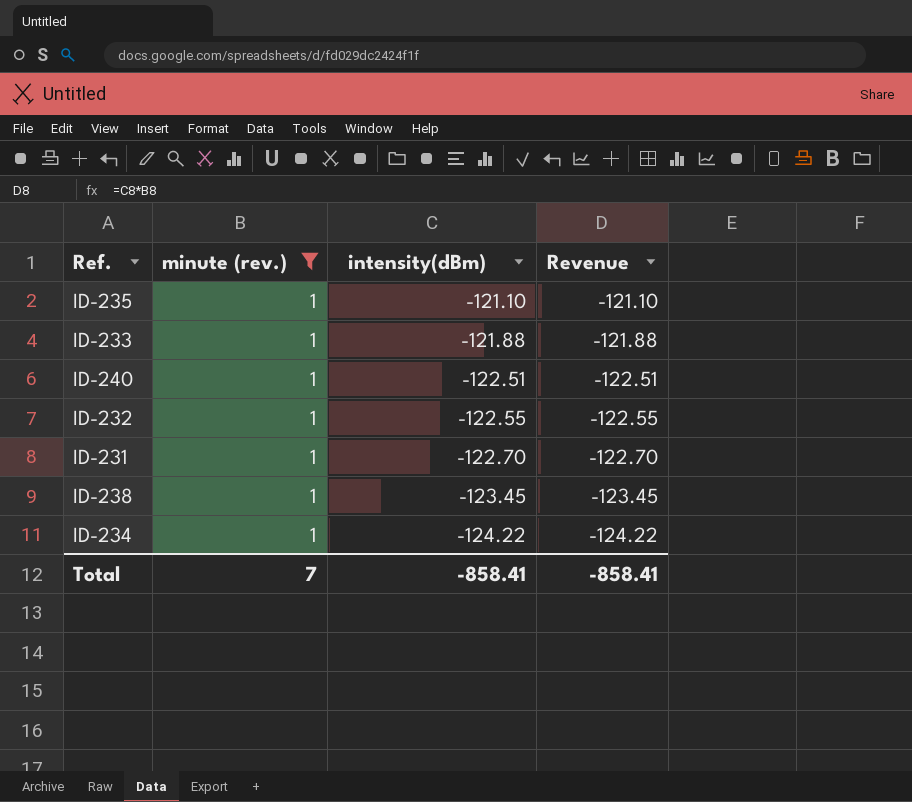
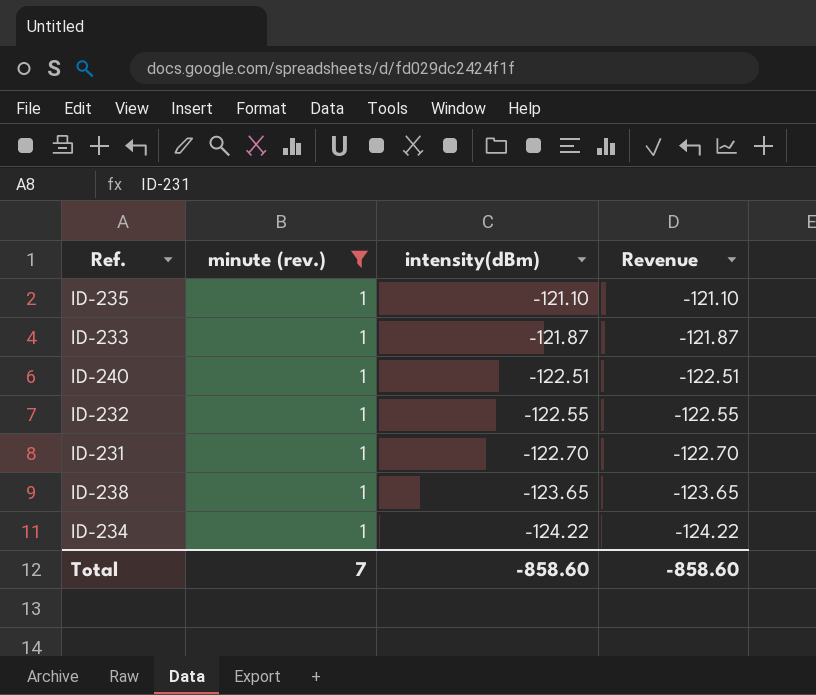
ID-233 | intensity(dBm): -121.88 -> -121.87
ID-233 | Revenue: -121.88 -> -121.87
ID-238 | intensity(dBm): -123.45 -> -123.65
ID-238 | Revenue: -123.45 -> -123.65
Total | intensity(dBm): -858.41 -> -858.60
Total | Revenue: -858.41 -> -858.60

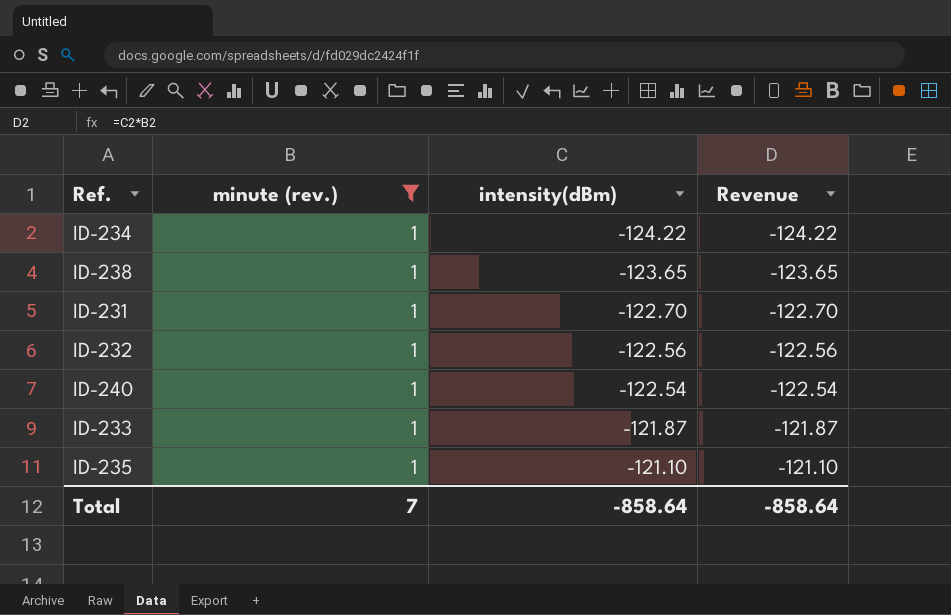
row order: intensity(dBm) descending -> intensity(dBm) ascending
ID-232 | intensity(dBm): -122.55 -> -122.56
ID-232 | Revenue: -122.55 -> -122.56
ID-240 | intensity(dBm): -122.51 -> -122.54
ID-240 | Revenue: -122.51 -> -122.54
Total | intensity(dBm): -858.60 -> -858.64
Total | Revenue: -858.60 -> -858.64

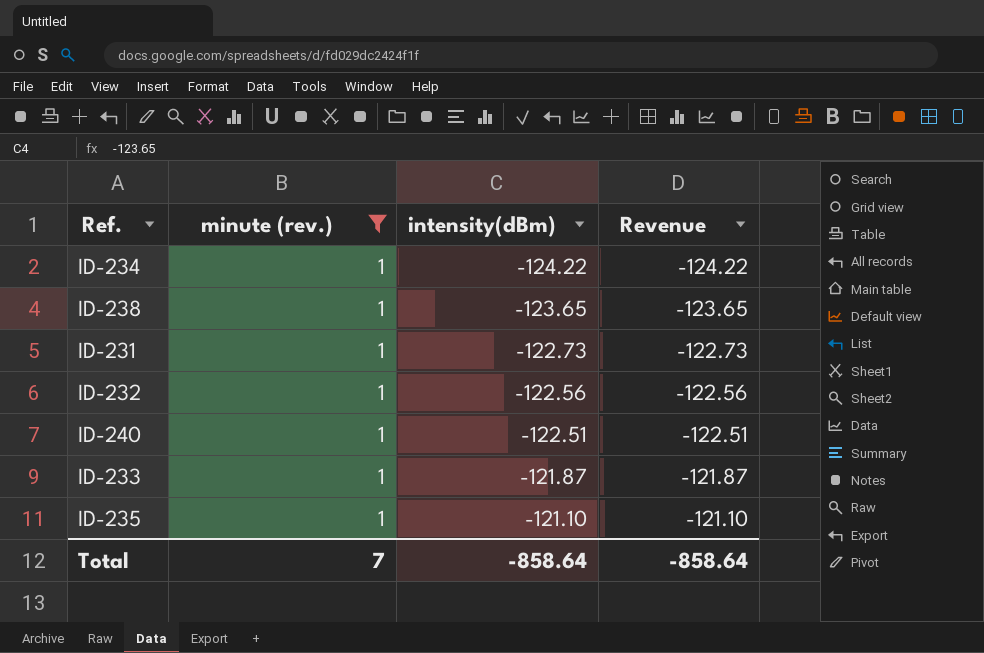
ID-231 | intensity(dBm): -122.70 -> -122.73
ID-231 | Revenue: -122.70 -> -122.73
ID-240 | intensity(dBm): -122.54 -> -122.51
ID-240 | Revenue: -122.54 -> -122.51

